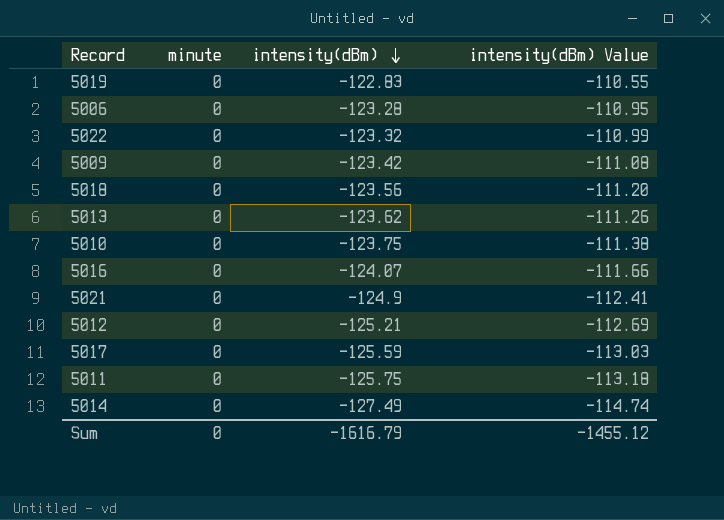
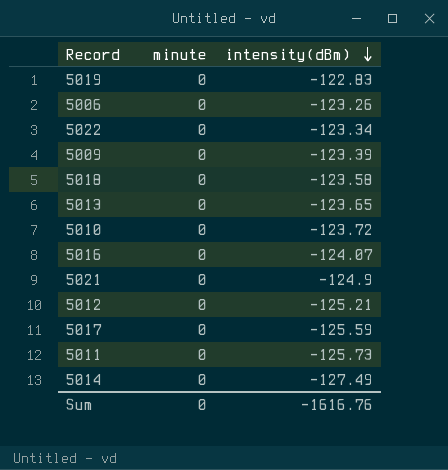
column intensity(dBm) Value | formula: [intensity(dBm)] * 0.9 -> none
5006 | intensity(dBm): -123.28 -> -123.26
5022 | intensity(dBm): -123.32 -> -123.34
5009 | intensity(dBm): -123.42 -> -123.39
5018 | intensity(dBm): -123.56 -> -123.58
5013 | intensity(dBm): -123.62 -> -123.65
5010 | intensity(dBm): -123.75 -> -123.72
5011 | intensity(dBm): -125.75 -> -125.73
Sum | intensity(dBm): -1616.79 -> -1616.76

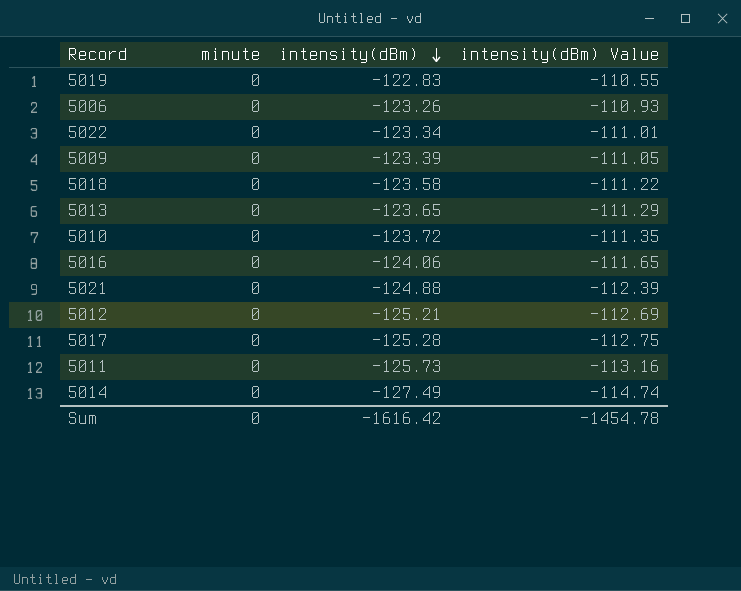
column intensity(dBm) Value | formula: none -> [intensity(dBm)] * 0.9
5016 | intensity(dBm): -124.07 -> -124.06
5021 | intensity(dBm): -124.9 -> -124.88
5017 | intensity(dBm): -125.59 -> -125.28
Sum | intensity(dBm): -1616.76 -> -1616.42

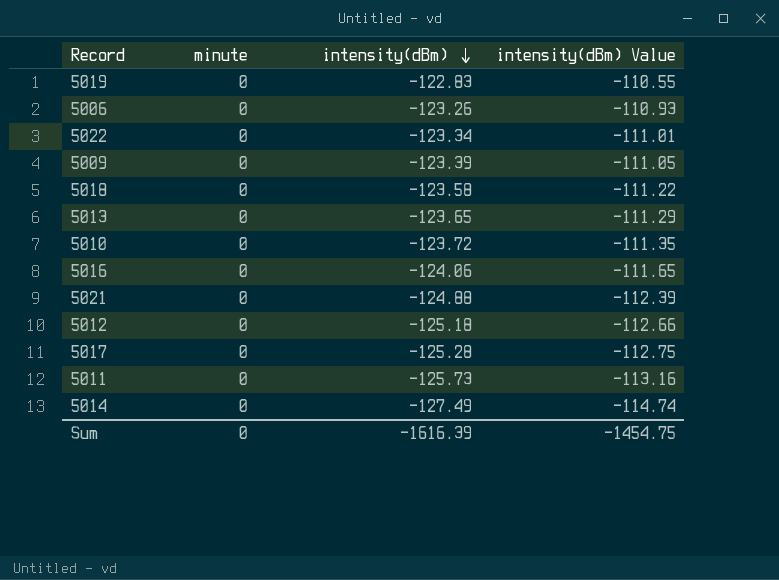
5012 | intensity(dBm): -125.21 -> -125.18
5012 | intensity(dBm) Value: -112.69 -> -112.66
Sum | intensity(dBm): -1616.42 -> -1616.39
Sum | intensity(dBm) Value: -1454.78 -> -1454.75

